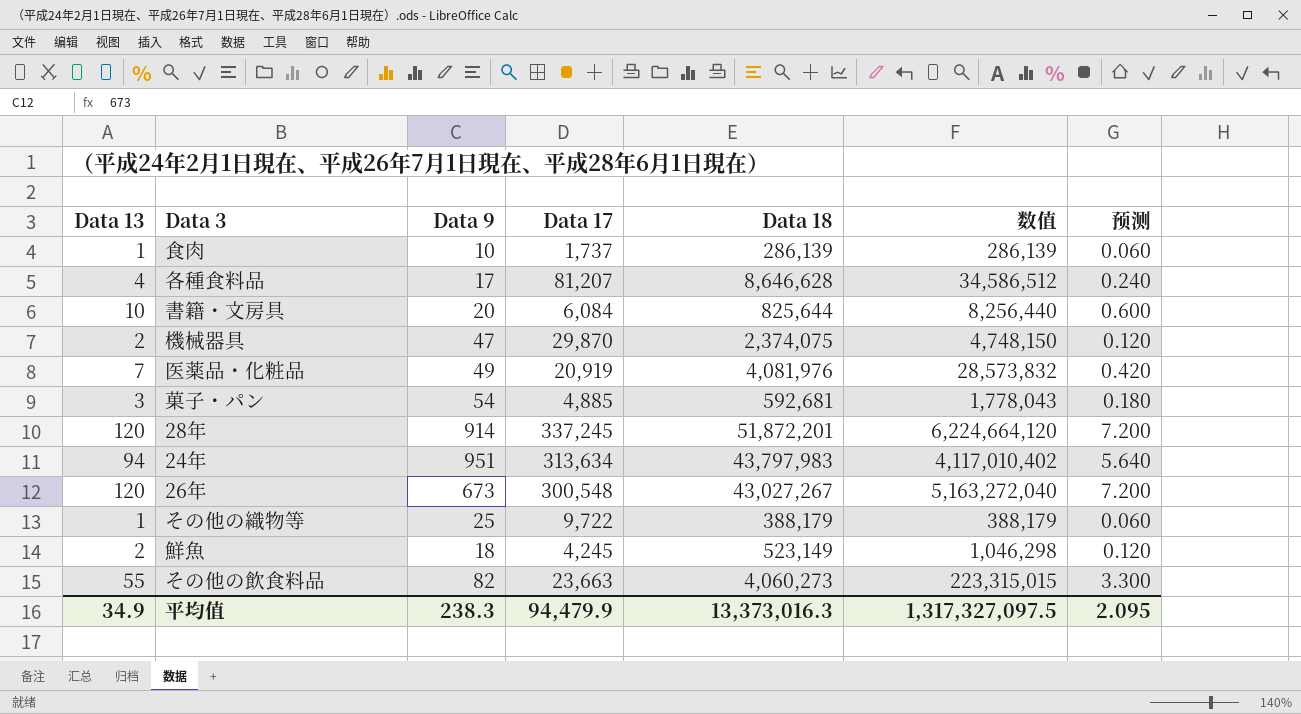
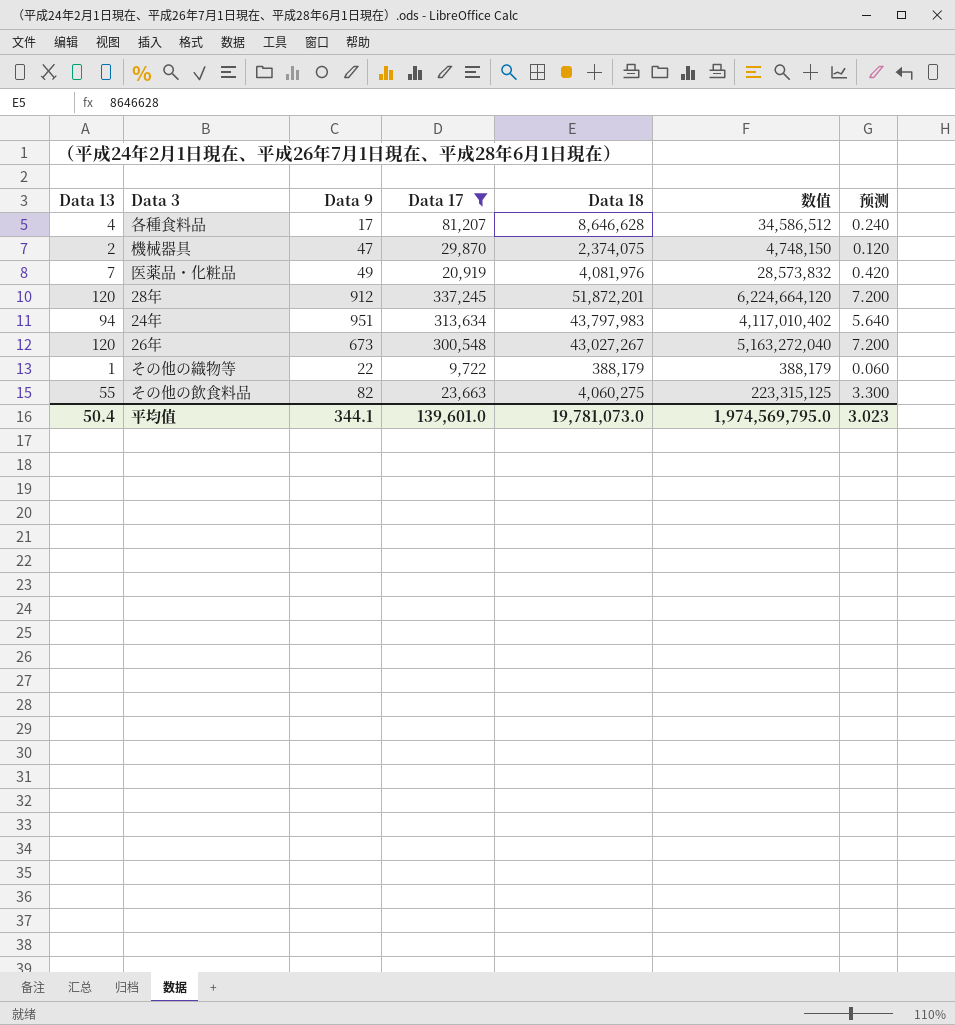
filter: none -> Data 17 >= 9,722
28年 | Data 9: 914 -> 912
その他の織物等 | Data 9: 25 -> 22
その他の飲食料品 | Data 18: 4,060,273 -> 4,060,275
その他の飲食料品 | 数值: 223,315,015 -> 223,315,125
平均值 | Data 13: 34.9 -> 50.4
平均值 | Data 9: 238.3 -> 344.1
平均值 | Data 17: 94,479.9 -> 139,601.0
平均值 | Data 18: 13,373,016.3 -> 19,781,073.0
平均值 | 数值: 1,317,327,097.5 -> 1,974,569,795.0
平均值 | 预测: 2.095 -> 3.023

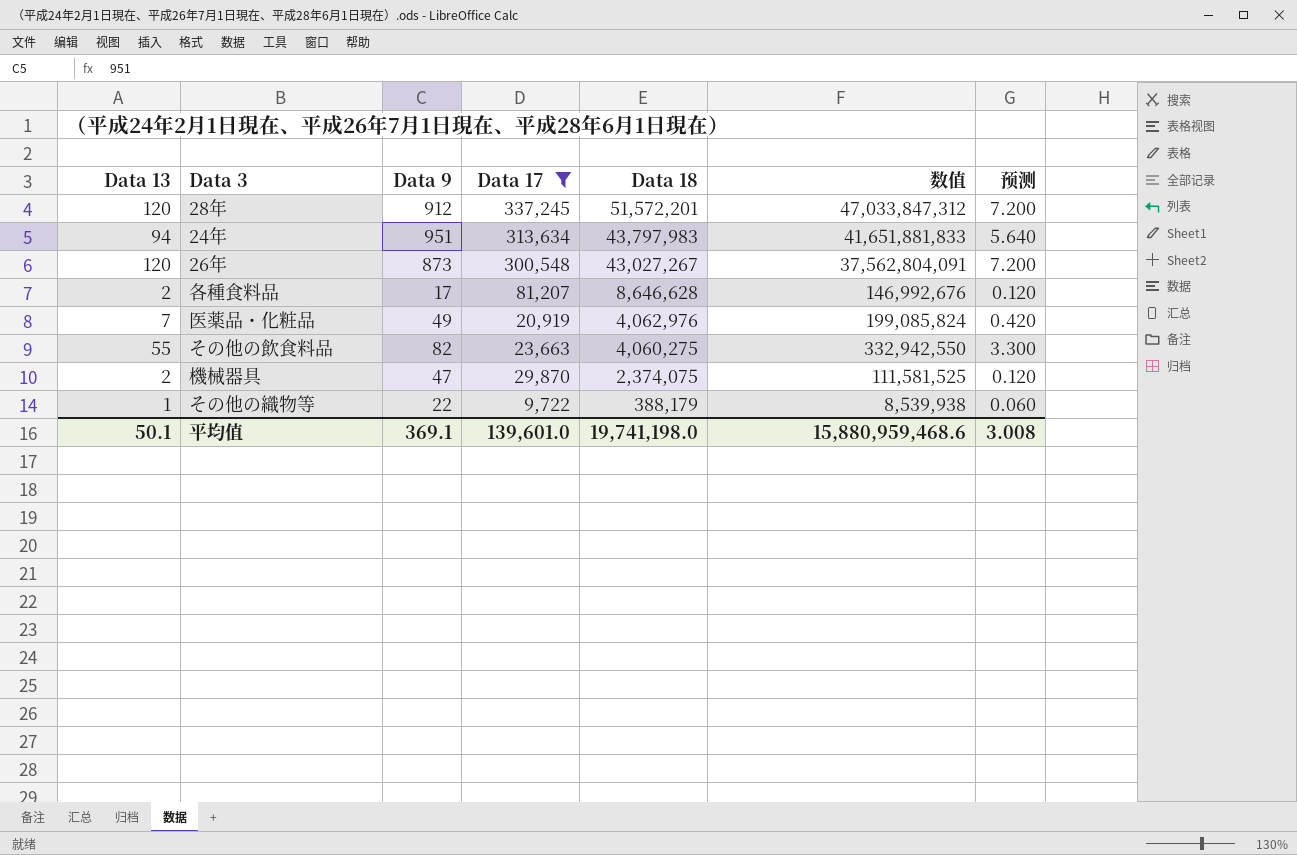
row order: none -> Data 18 descending
column 数值 | formula: [Data 13] * [Data 18] -> [Data 9] * [Data 18]
28年 | Data 18: 51,872,201 -> 51,572,201
26年 | Data 9: 673 -> 873
各種食料品 | Data 13: 4 -> 2
各種食料品 | 预测: 0.240 -> 0.120
医薬品・化粧品 | Data 18: 4,081,976 -> 4,062,976
平均值 | Data 13: 50.4 -> 50.1
平均值 | Data 9: 344.1 -> 369.1
平均值 | Data 18: 19,781,073.0 -> 19,741,198.0
平均值 | 数值: 1,974,569,795.0 -> 15,880,959,468.6
平均值 | 预测: 3.023 -> 3.008

